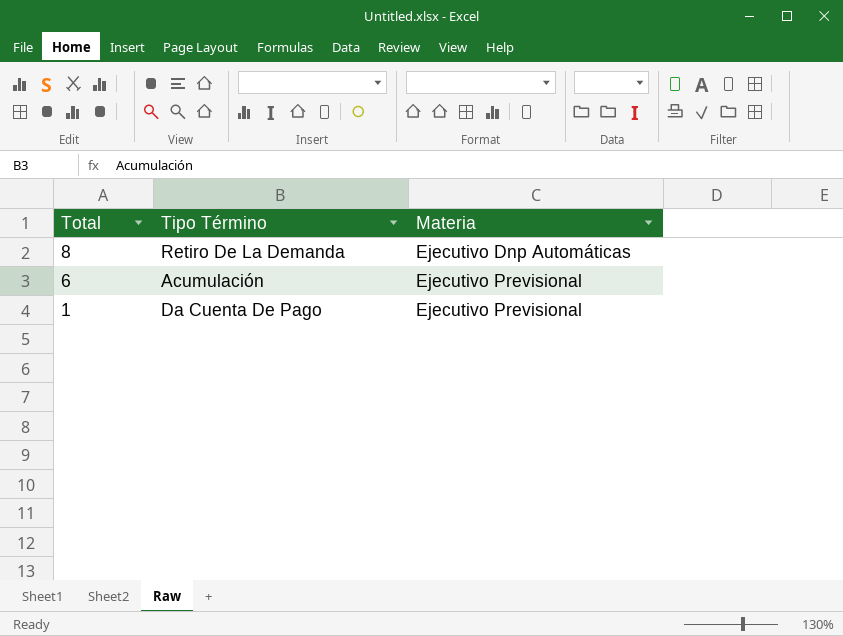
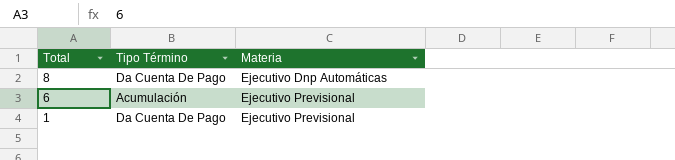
8 | Tipo Término: Retiro De La Demanda -> Da Cuenta De Pago

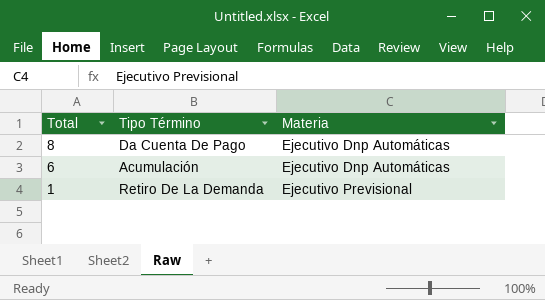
6 | Materia: Ejecutivo Previsional -> Ejecutivo Dnp Automáticas
1 | Tipo Término: Da Cuenta De Pago -> Retiro De La Demanda

